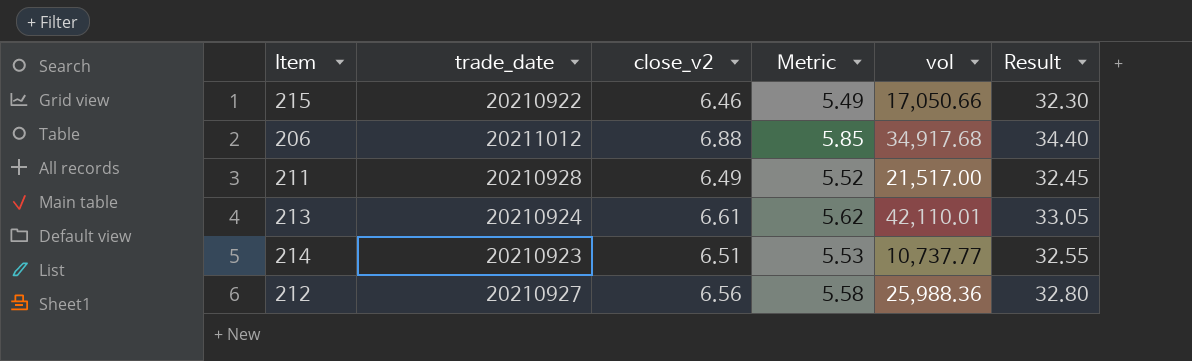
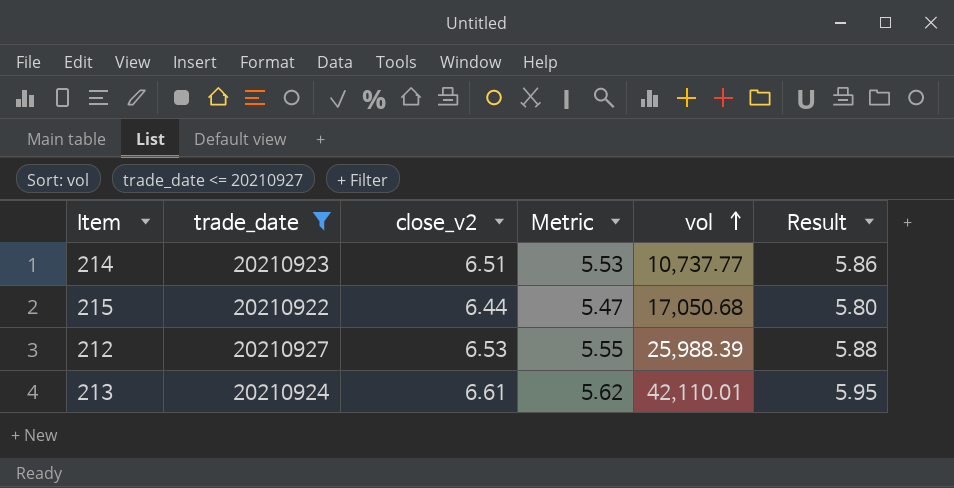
filter: none -> trade_date <= 20210927
row order: none -> vol ascending
column Result | formula: [close_v2] * 5 -> [close_v2] * 0.9
215 | close_v2: 6.46 -> 6.44
215 | Metric: 5.49 -> 5.47
215 | vol: 17,050.66 -> 17,050.68
212 | close_v2: 6.56 -> 6.53
212 | Metric: 5.58 -> 5.55
212 | vol: 25,988.36 -> 25,988.39

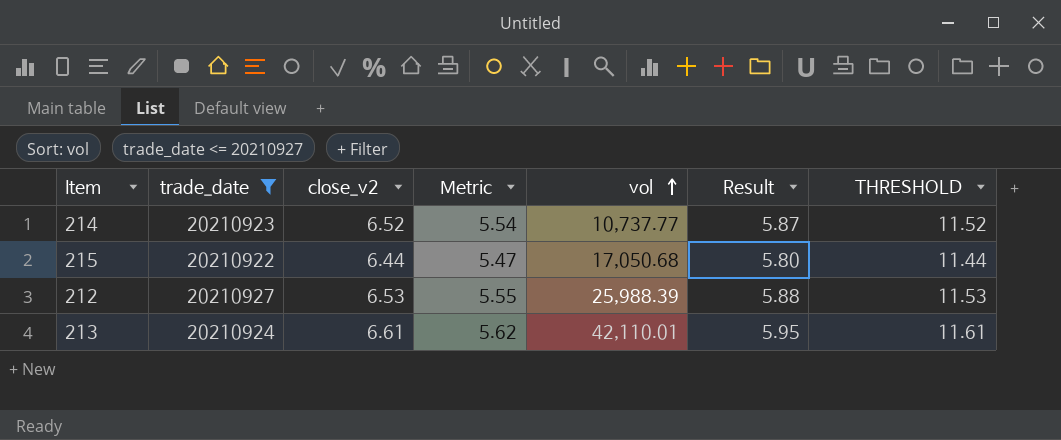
column THRESHOLD | formula: none -> [close_v2] + 5
214 | close_v2: 6.51 -> 6.52
214 | Metric: 5.53 -> 5.54
214 | Result: 5.86 -> 5.87

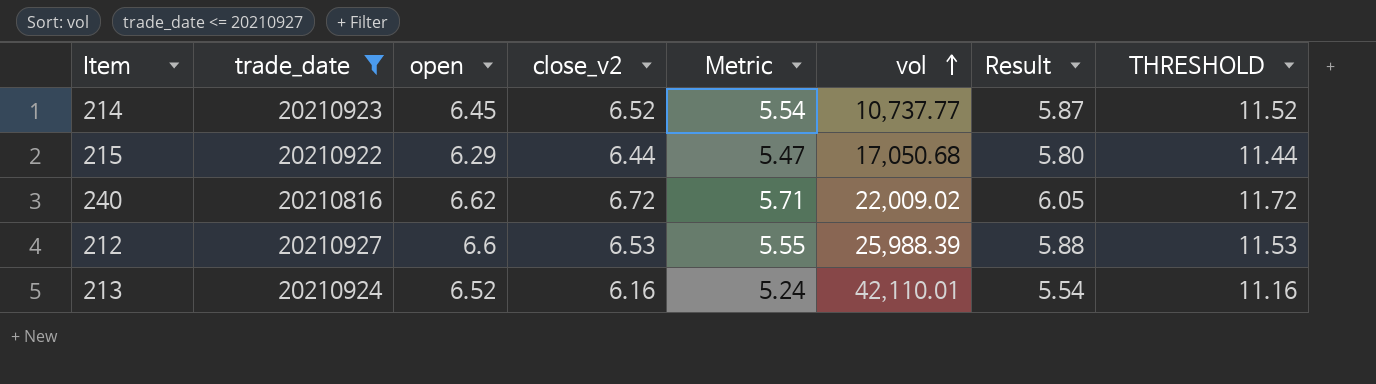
column open | position: none -> 3
row 240: none -> 20210816 | 6.62 | 6.72 | 5.71 | 22,009.02 | 6.05 | 11.72
213 | close_v2: 6.61 -> 6.16
213 | Metric: 5.62 -> 5.24
213 | Result: 5.95 -> 5.54
213 | THRESHOLD: 11.61 -> 11.16

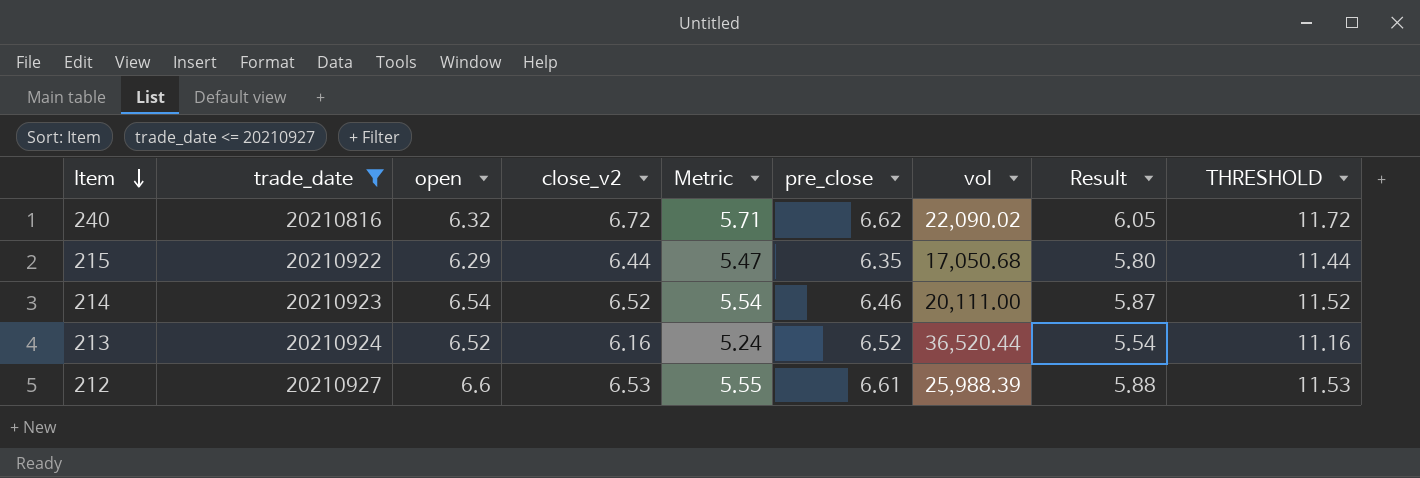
row order: vol ascending -> Item descending
column pre_close | position: none -> 6
240 | open: 6.62 -> 6.32
240 | vol: 22,009.02 -> 22,090.02
214 | open: 6.45 -> 6.54
214 | vol: 10,737.77 -> 20,111.00
213 | vol: 42,110.01 -> 36,520.44

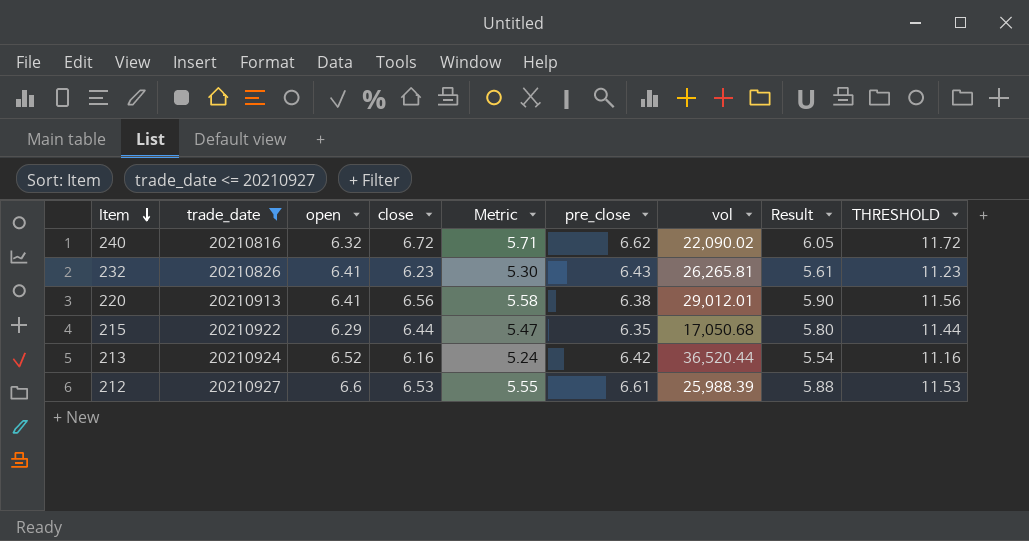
column name: close_v2 -> close
row 214: 20210923 | 6.54 | 6.52 | 5.54 | 6.46 | 20,111.00 | 5.87 | 11.52 -> none
row 232: none -> 20210826 | 6.41 | 6.23 | 5.30 | 6.43 | 26,265.81 | 5.61 | 11.23
row 220: none -> 20210913 | 6.41 | 6.56 | 5.58 | 6.38 | 29,012.01 | 5.90 | 11.56
213 | pre_close: 6.52 -> 6.42

